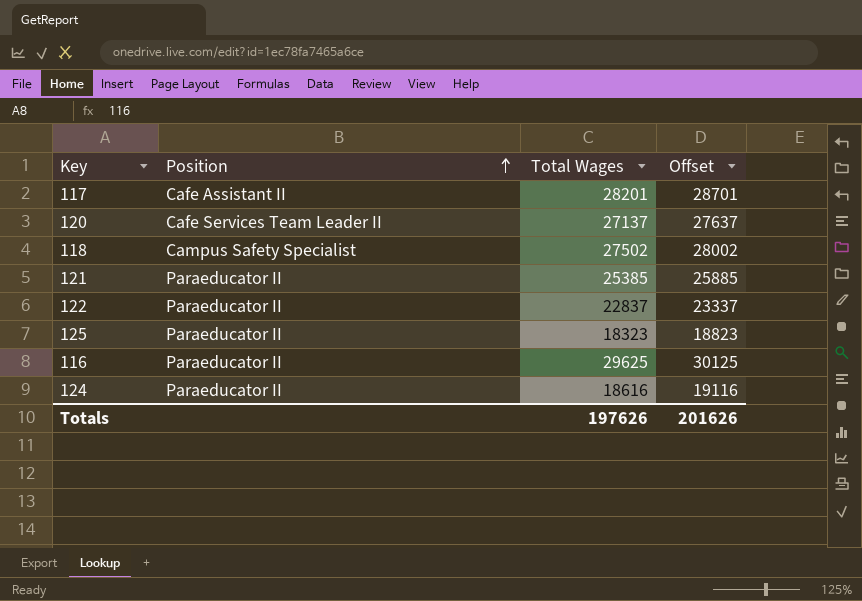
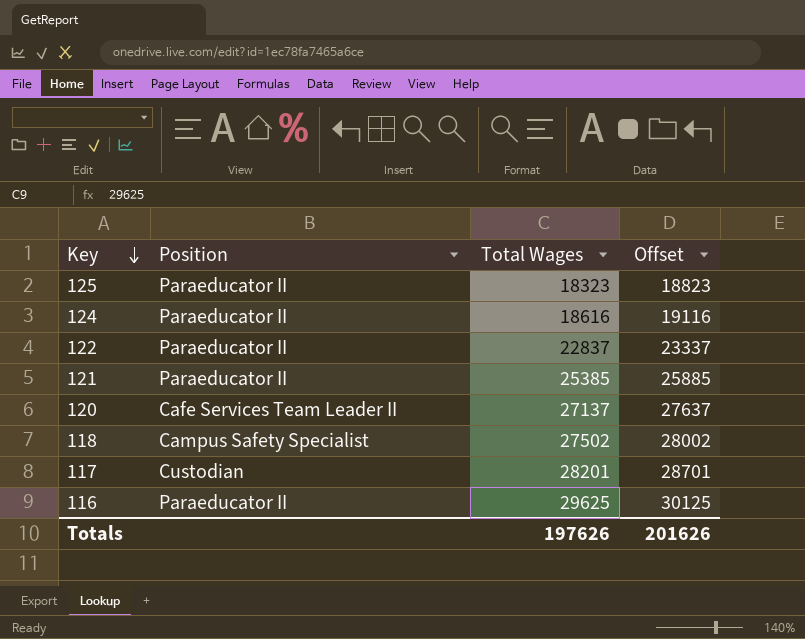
row order: Position ascending -> Key descending
117 | Position: Cafe Assistant II -> Custodian

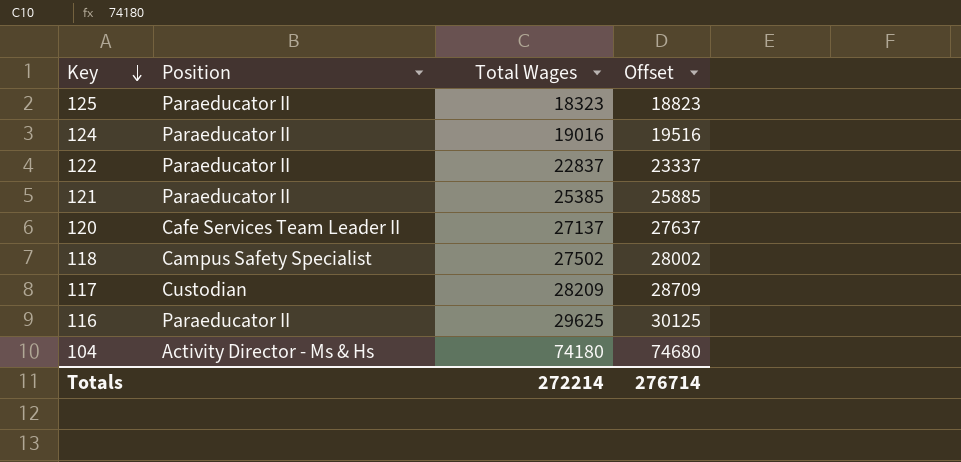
124 | Total Wages: 18616 -> 19016
124 | Offset: 19116 -> 19516
117 | Total Wages: 28201 -> 28209
117 | Offset: 28701 -> 28709
row 104: none -> Activity Director - Ms & Hs | 74180 | 74680
Totals | Total Wages: 197626 -> 272214
Totals | Offset: 201626 -> 276714

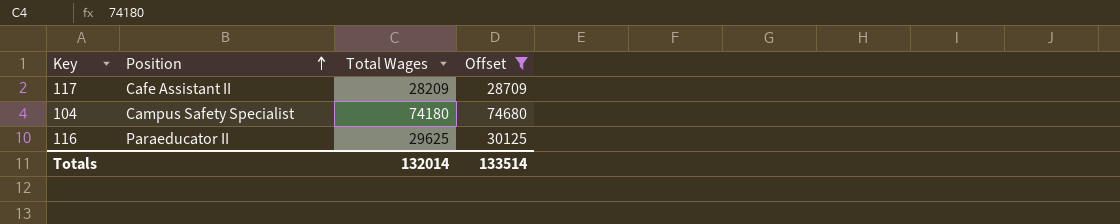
filter: none -> Offset >= 28709
row order: Key descending -> Position ascending
117 | Position: Custodian -> Cafe Assistant II
104 | Position: Activity Director - Ms & Hs -> Campus Safety Specialist
Totals | Total Wages: 272214 -> 132014
Totals | Offset: 276714 -> 133514

